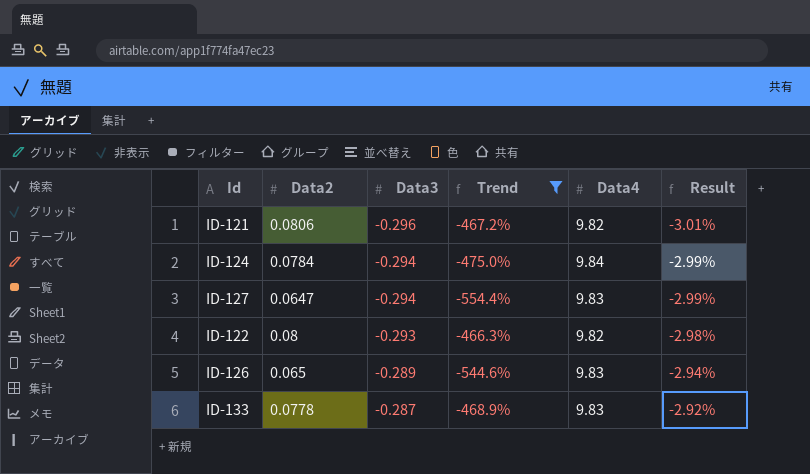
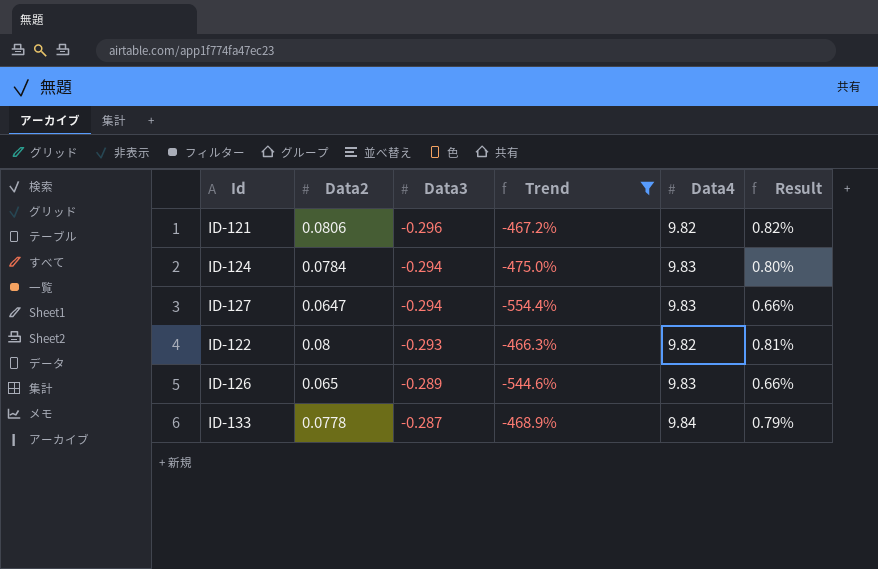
column Result | formula: [Data3] / [Data4] -> [Data2] / [Data4]
ID-124 | Data4: 9.84 -> 9.83
ID-133 | Data4: 9.83 -> 9.84

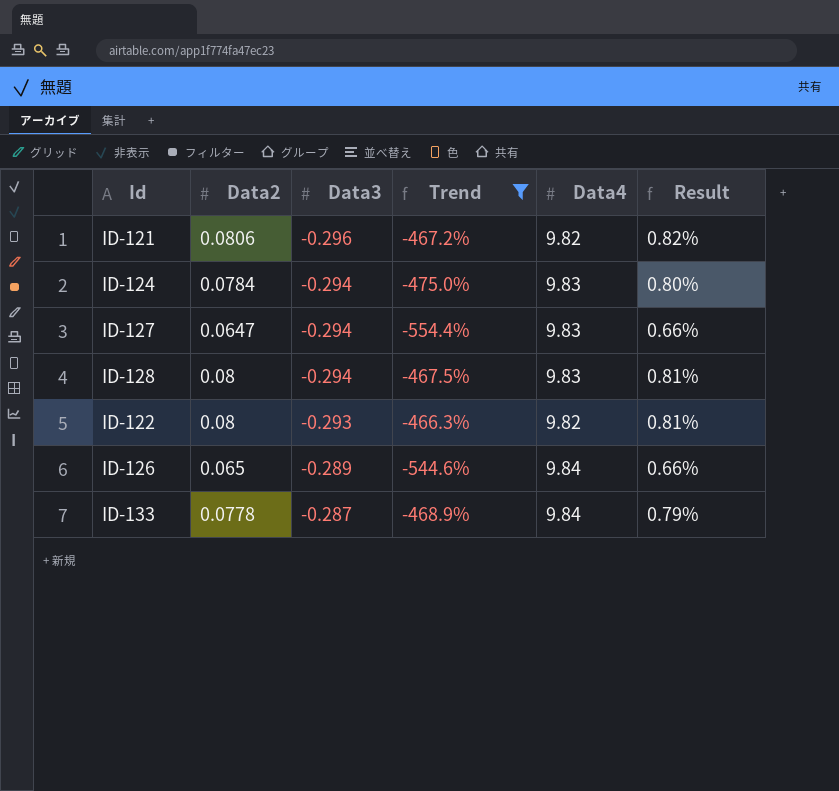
row ID-128: none -> 0.08 | -0.294 | -467.5% | 9.83 | 0.81%
ID-126 | Data4: 9.83 -> 9.84

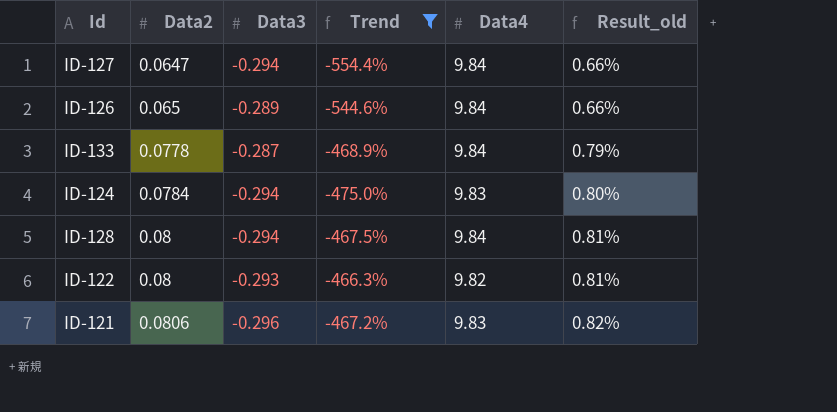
row order: Data3 ascending -> Data2 ascending
column name: Result -> Result_old
ID-127 | Data4: 9.83 -> 9.84
ID-128 | Data4: 9.83 -> 9.84
ID-121 | Data4: 9.82 -> 9.83

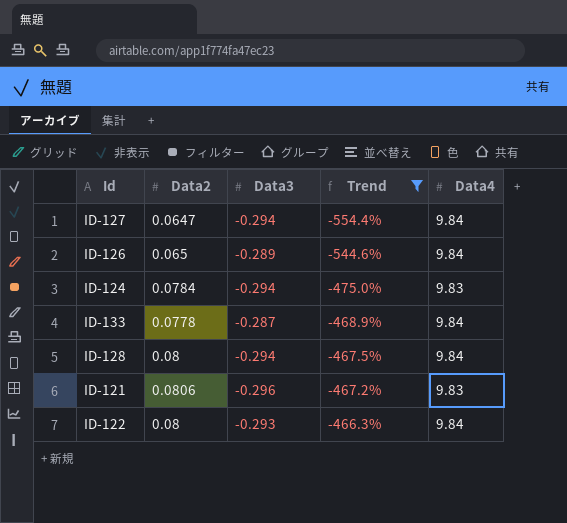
row order: Data2 ascending -> Trend ascending
column Result_old | formula: [Data2] / [Data4] -> none
ID-122 | Data4: 9.82 -> 9.84

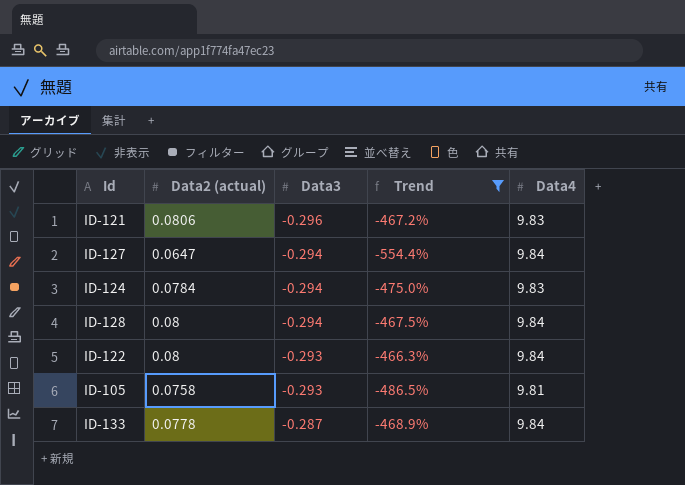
row order: Trend ascending -> Data3 ascending
column name: Data2 -> Data2 (actual)
row ID-126: 0.065 | -0.289 | -544.6% | 9.84 -> none
row ID-105: none -> 0.0758 | -0.293 | -486.5% | 9.81

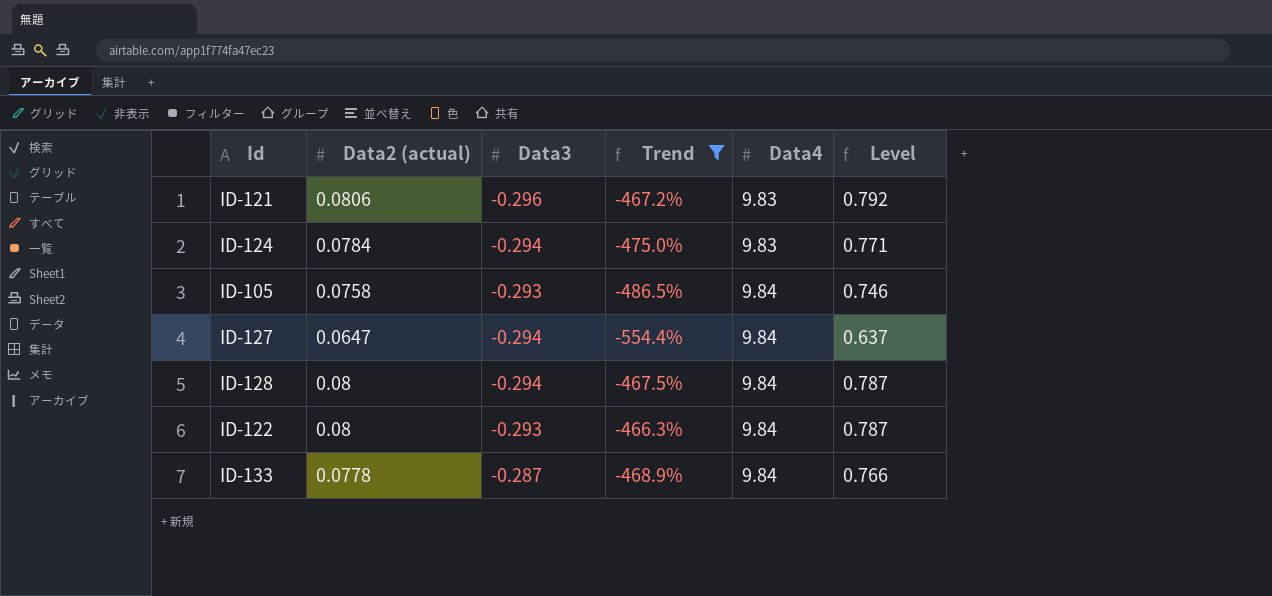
row order: Data3 ascending -> Data4 ascending
column Level | formula: none -> [Data2 (actual)] * [Data4]
ID-105 | Data4: 9.81 -> 9.84

